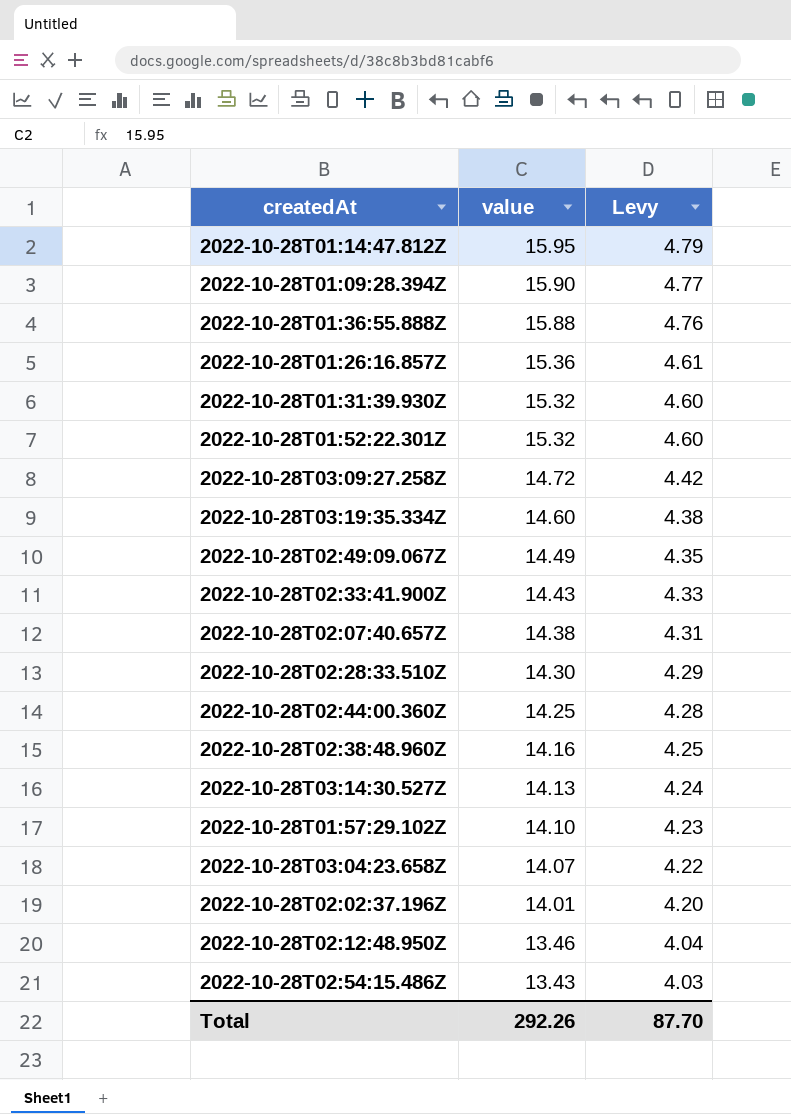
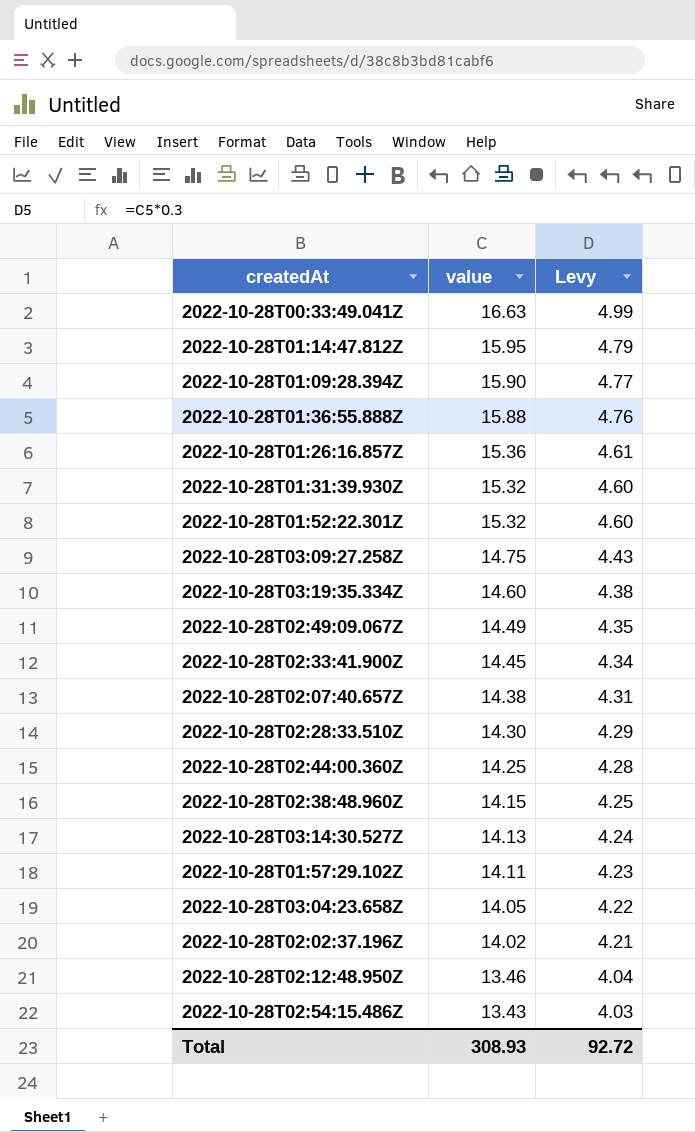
row 2022-10-28T00:33:49.041Z: none -> 16.63 | 4.99
2022-10-28T03:09:27.258Z | value: 14.72 -> 14.75
2022-10-28T03:09:27.258Z | Levy: 4.42 -> 4.43
2022-10-28T02:33:41.900Z | value: 14.43 -> 14.45
2022-10-28T02:33:41.900Z | Levy: 4.33 -> 4.34
2022-10-28T02:38:48.960Z | value: 14.16 -> 14.15
2022-10-28T01:57:29.102Z | value: 14.10 -> 14.11
2022-10-28T03:04:23.658Z | value: 14.07 -> 14.05
2022-10-28T02:02:37.196Z | value: 14.01 -> 14.02
2022-10-28T02:02:37.196Z | Levy: 4.20 -> 4.21
Total | value: 292.26 -> 308.93
Total | Levy: 87.70 -> 92.72

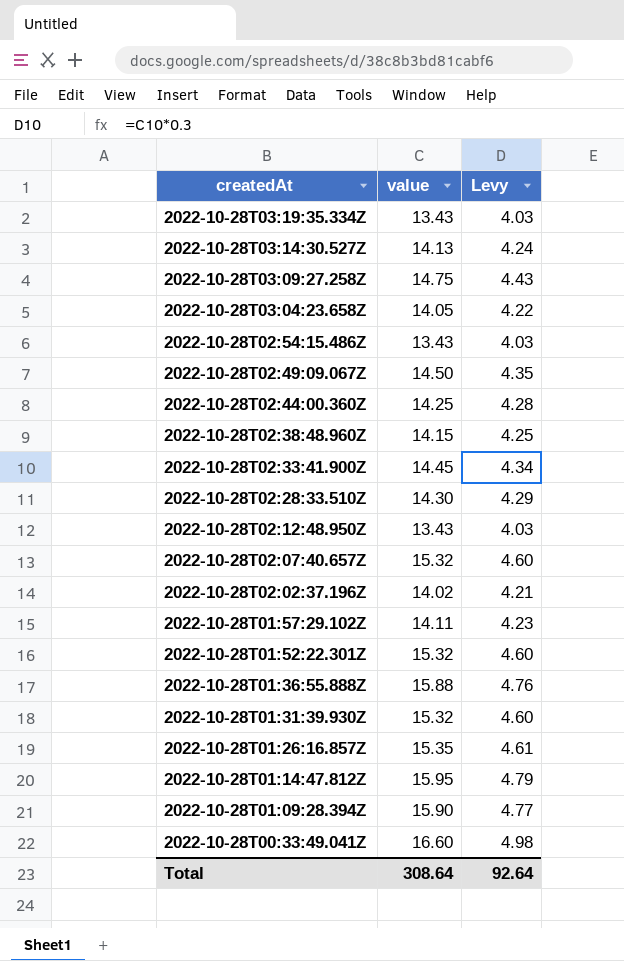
row order: value descending -> createdAt descending
2022-10-28T03:19:35.334Z | value: 14.60 -> 13.43
2022-10-28T03:19:35.334Z | Levy: 4.38 -> 4.03
2022-10-28T02:49:09.067Z | value: 14.49 -> 14.50
2022-10-28T02:12:48.950Z | value: 13.46 -> 13.43
2022-10-28T02:12:48.950Z | Levy: 4.04 -> 4.03
2022-10-28T02:07:40.657Z | value: 14.38 -> 15.32
2022-10-28T02:07:40.657Z | Levy: 4.31 -> 4.60
2022-10-28T01:26:16.857Z | value: 15.36 -> 15.35
2022-10-28T00:33:49.041Z | value: 16.63 -> 16.60
2022-10-28T00:33:49.041Z | Levy: 4.99 -> 4.98
Total | value: 308.93 -> 308.64
Total | Levy: 92.72 -> 92.64

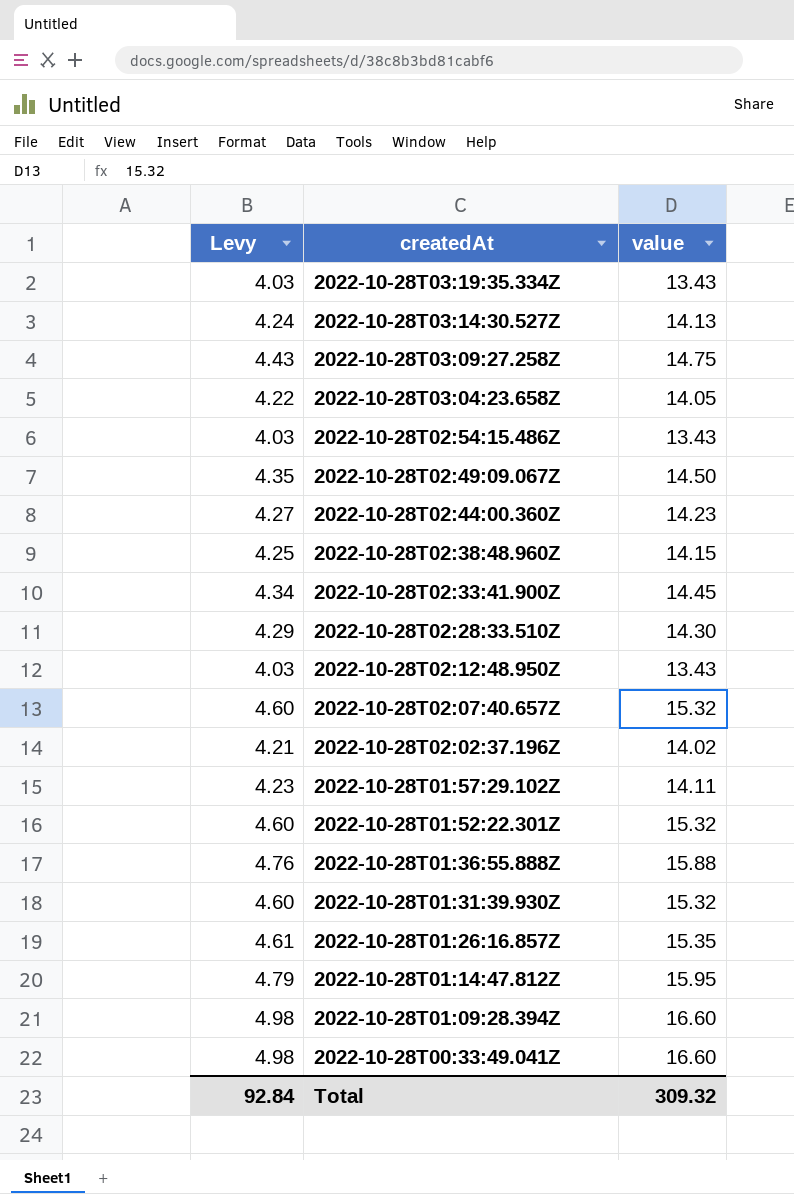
column Levy | position: 3 -> 1
2022-10-28T02:44:00.360Z | Levy: 4.28 -> 4.27
2022-10-28T02:44:00.360Z | value: 14.25 -> 14.23
2022-10-28T01:09:28.394Z | Levy: 4.77 -> 4.98
2022-10-28T01:09:28.394Z | value: 15.90 -> 16.60
Total | Levy: 92.64 -> 92.84
Total | value: 308.64 -> 309.32

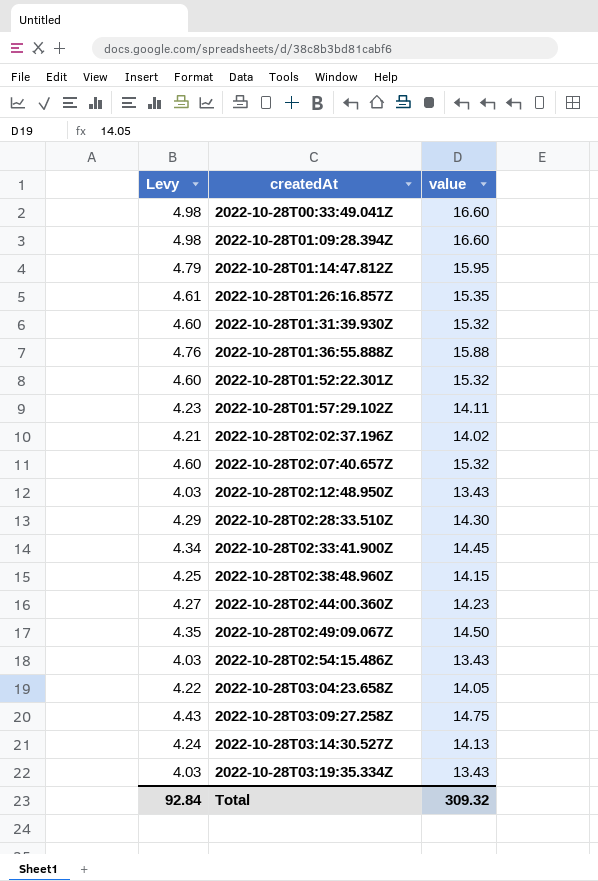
row order: createdAt descending -> createdAt ascending

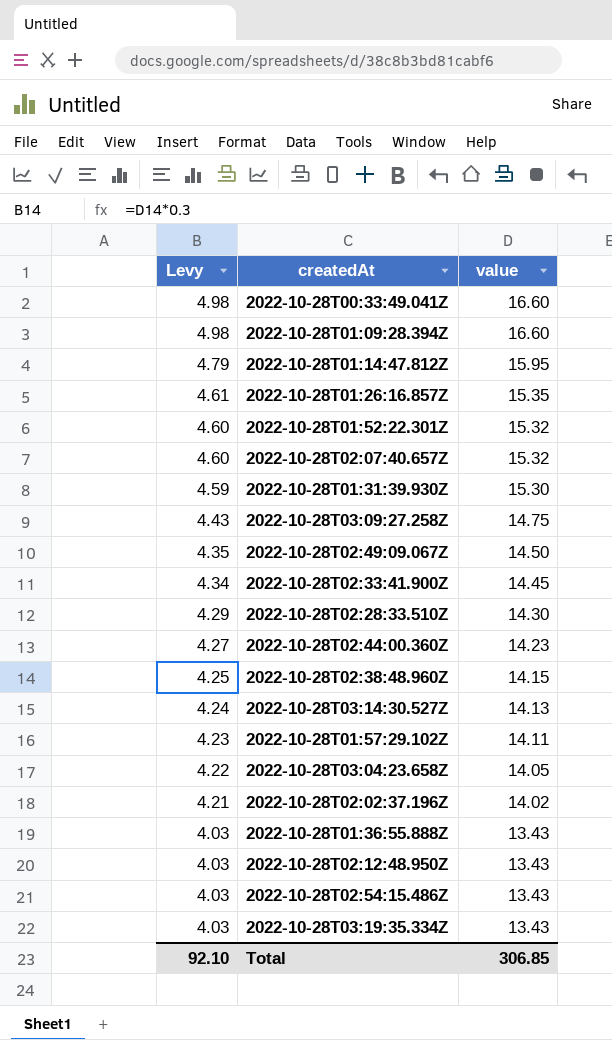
row order: createdAt ascending -> Levy descending
2022-10-28T01:31:39.930Z | Levy: 4.60 -> 4.59
2022-10-28T01:31:39.930Z | value: 15.32 -> 15.30
2022-10-28T01:36:55.888Z | Levy: 4.76 -> 4.03
2022-10-28T01:36:55.888Z | value: 15.88 -> 13.43
Total | Levy: 92.84 -> 92.10
Total | value: 309.32 -> 306.85

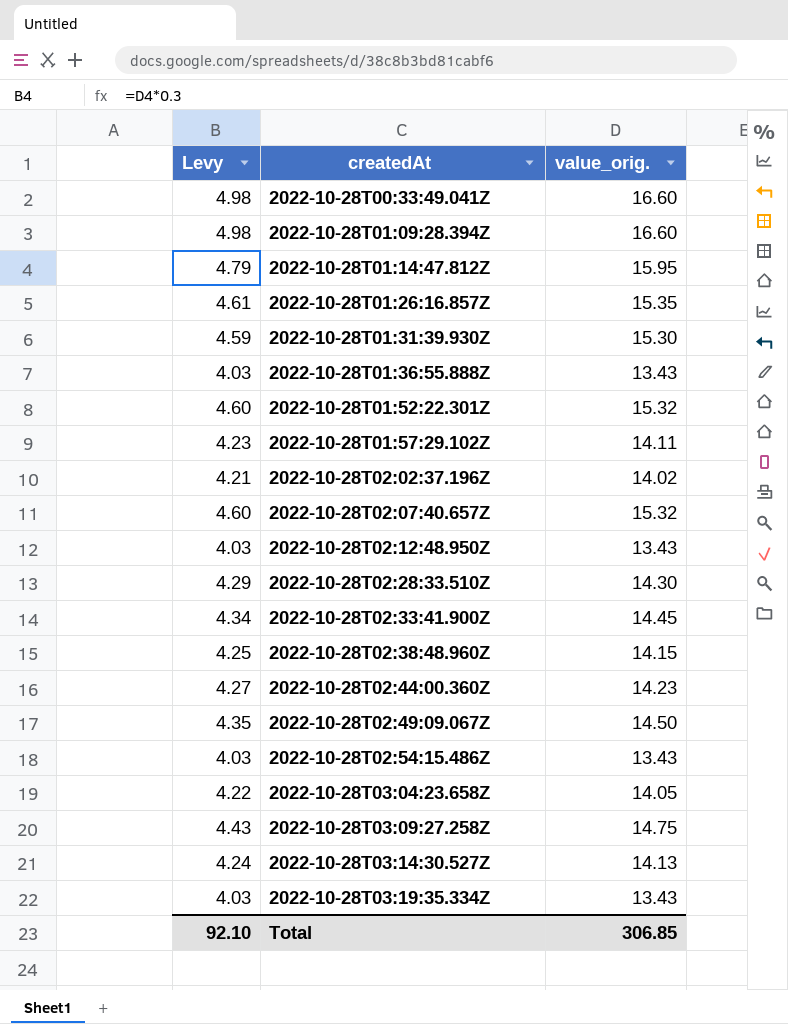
row order: Levy descending -> createdAt ascending
column name: value -> value_orig.

